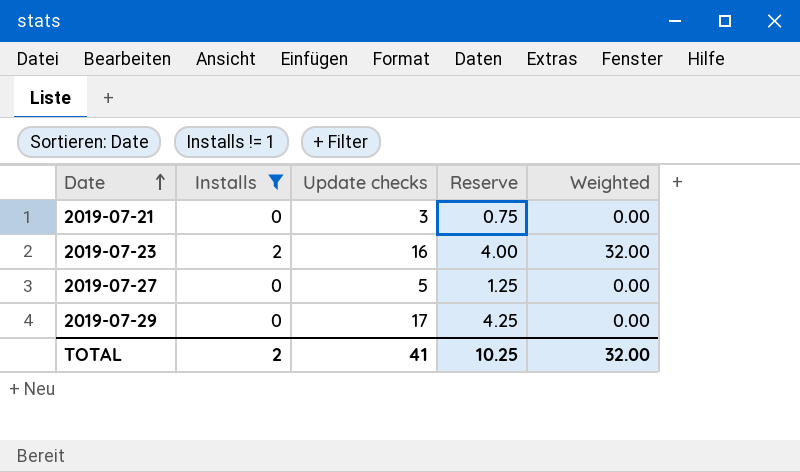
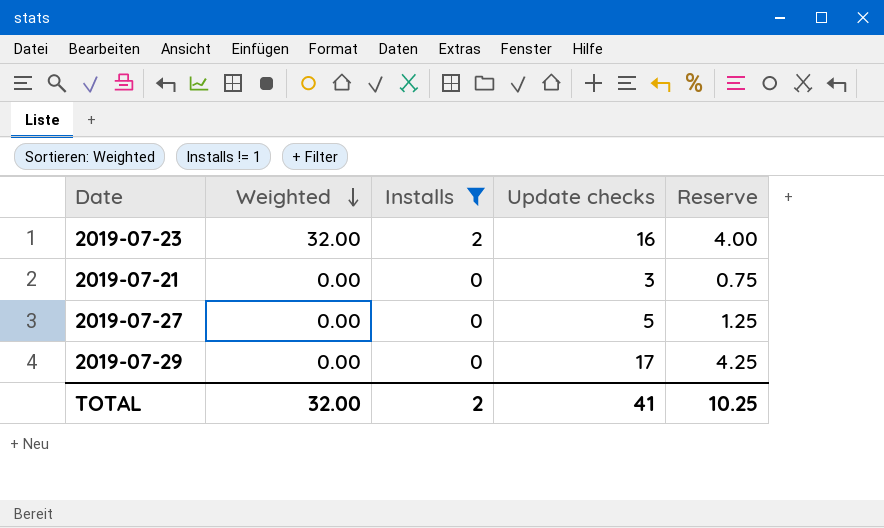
row order: Date ascending -> Weighted descending
column Weighted | position: 5 -> 2

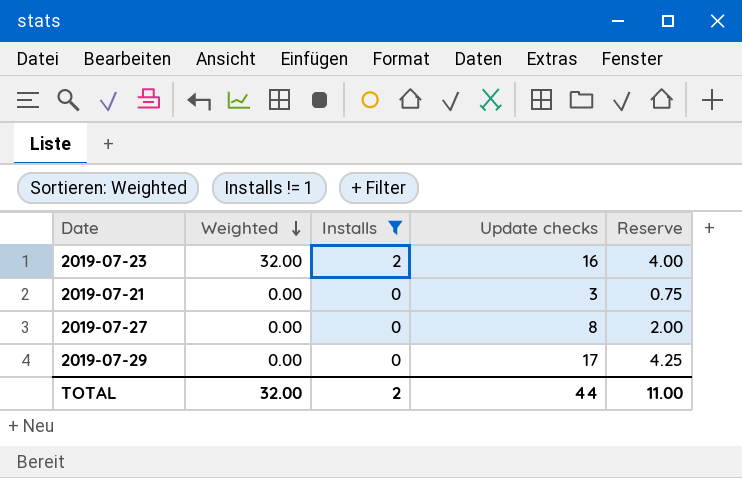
2019-07-27 | Update checks: 5 -> 8
2019-07-27 | Reserve: 1.25 -> 2.00
TOTAL | Update checks: 41 -> 44
TOTAL | Reserve: 10.25 -> 11.00

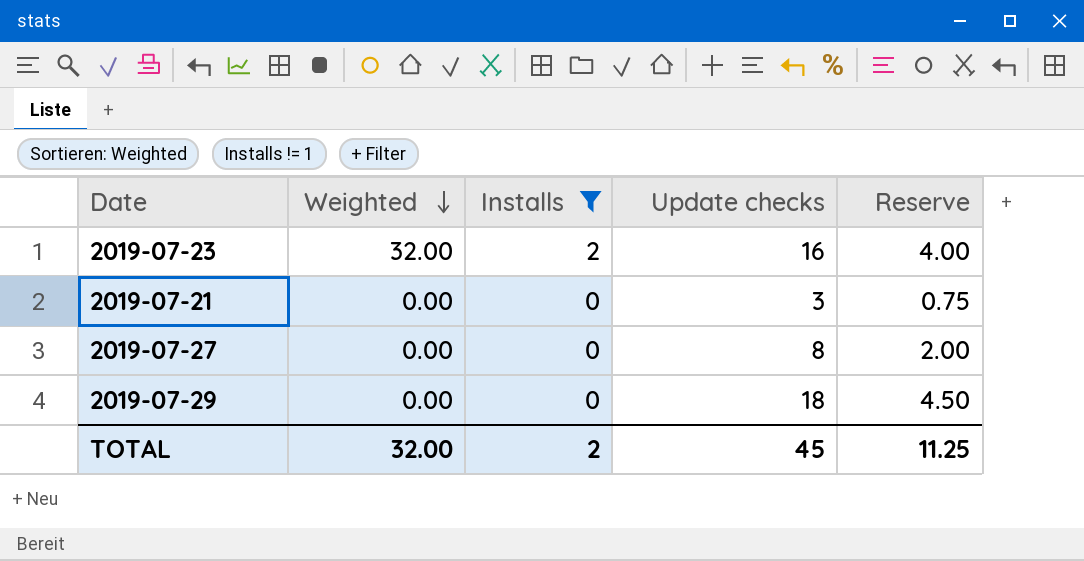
2019-07-29 | Update checks: 17 -> 18
2019-07-29 | Reserve: 4.25 -> 4.50
TOTAL | Update checks: 44 -> 45
TOTAL | Reserve: 11.00 -> 11.25

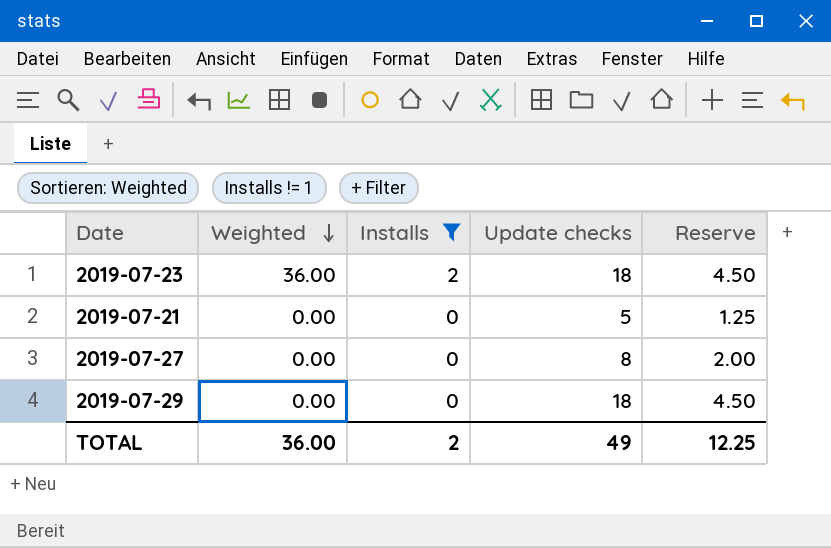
2019-07-23 | Weighted: 32.00 -> 36.00
2019-07-23 | Update checks: 16 -> 18
2019-07-23 | Reserve: 4.00 -> 4.50
2019-07-21 | Update checks: 3 -> 5
2019-07-21 | Reserve: 0.75 -> 1.25
TOTAL | Weighted: 32.00 -> 36.00
TOTAL | Update checks: 45 -> 49
TOTAL | Reserve: 11.25 -> 12.25

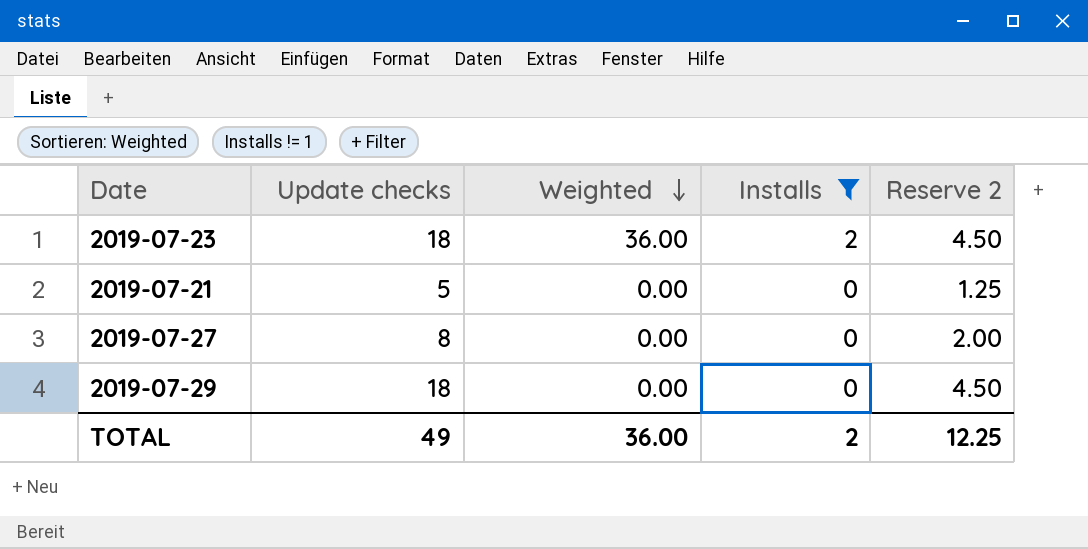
column Update checks | position: 4 -> 2
column name: Reserve -> Reserve 2

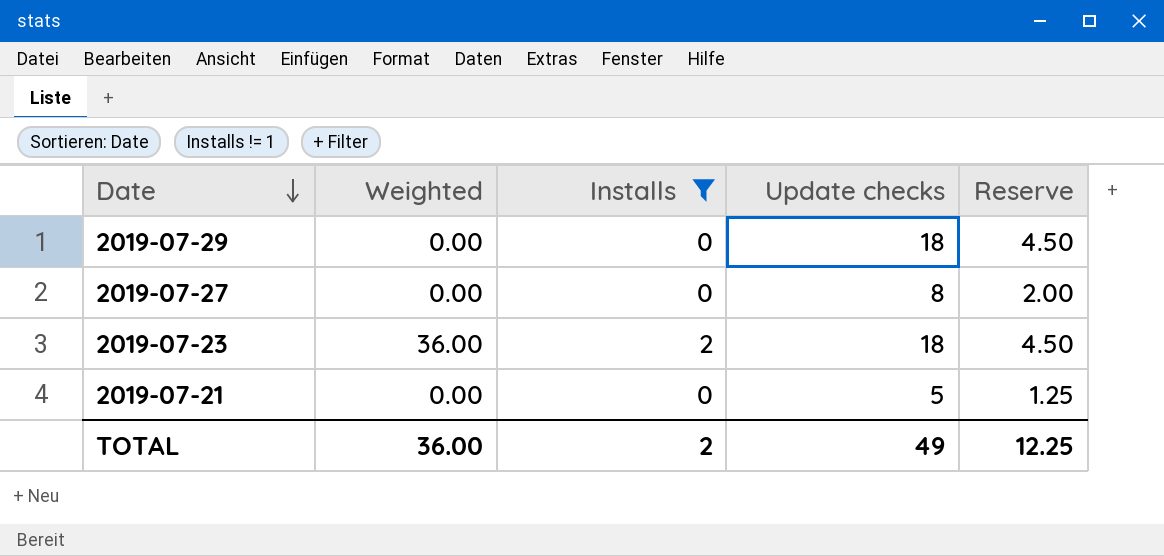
row order: Weighted descending -> Date descending
column Update checks | position: 2 -> 4
column name: Reserve 2 -> Reserve

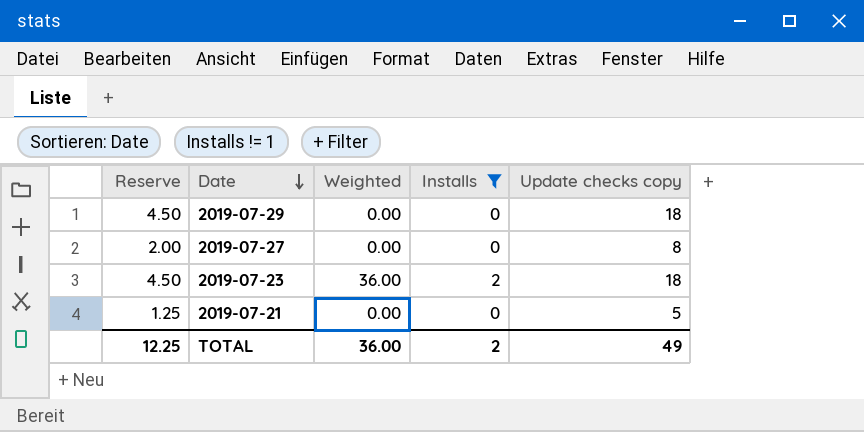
column Reserve | position: 5 -> 1
column name: Update checks -> Update checks copy

